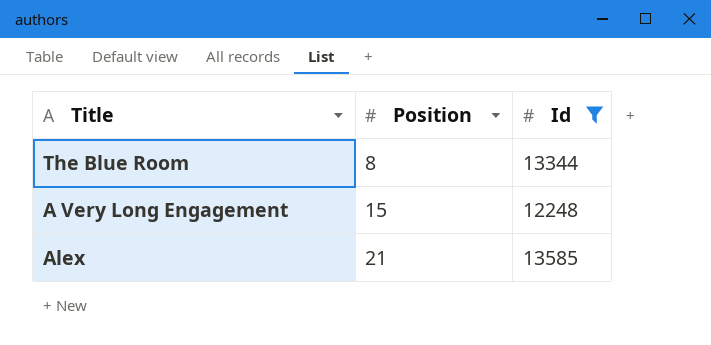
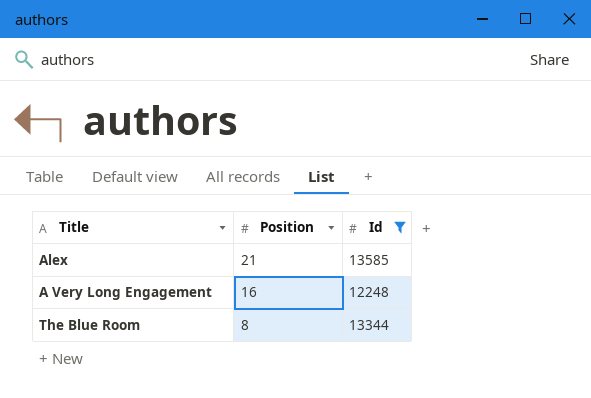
row order: Position ascending -> Position descending
A Very Long Engagement | Position: 15 -> 16

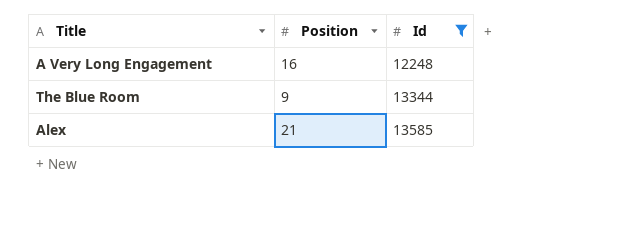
row order: Position descending -> Id ascending
The Blue Room | Position: 8 -> 9

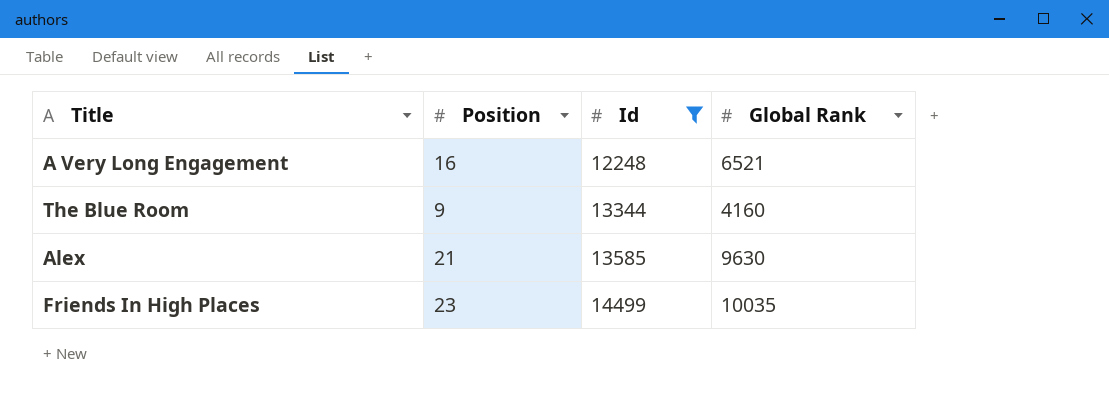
column Global Rank | position: none -> 4
row Friends In High Places: none -> 23 | 14499 | 10035

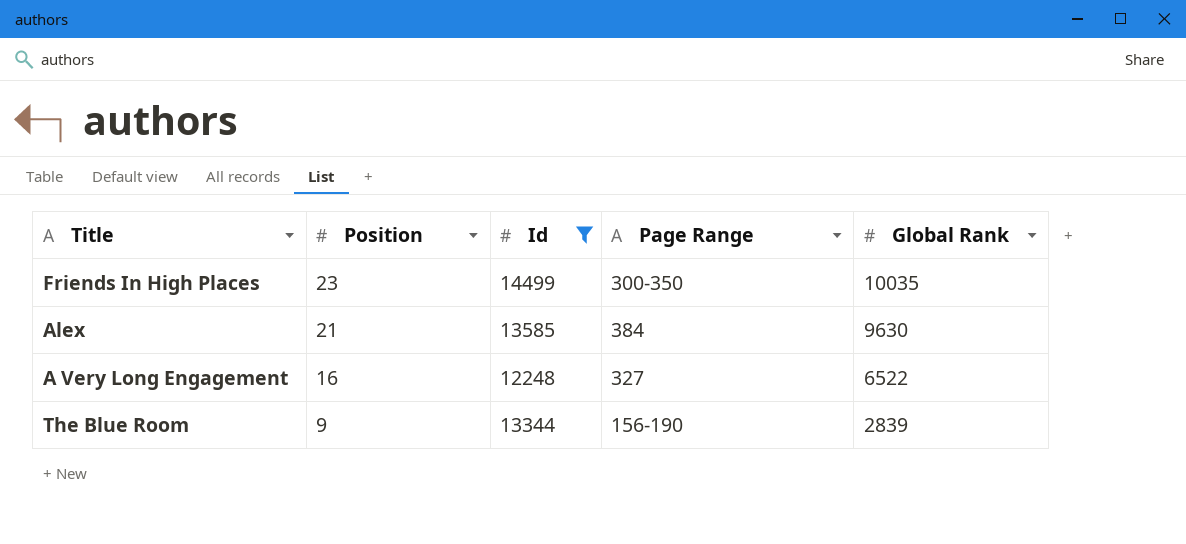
row order: Id ascending -> Position descending
column Page Range | position: none -> 4
A Very Long Engagement | Global Rank: 6521 -> 6522
The Blue Room | Global Rank: 4160 -> 2839

